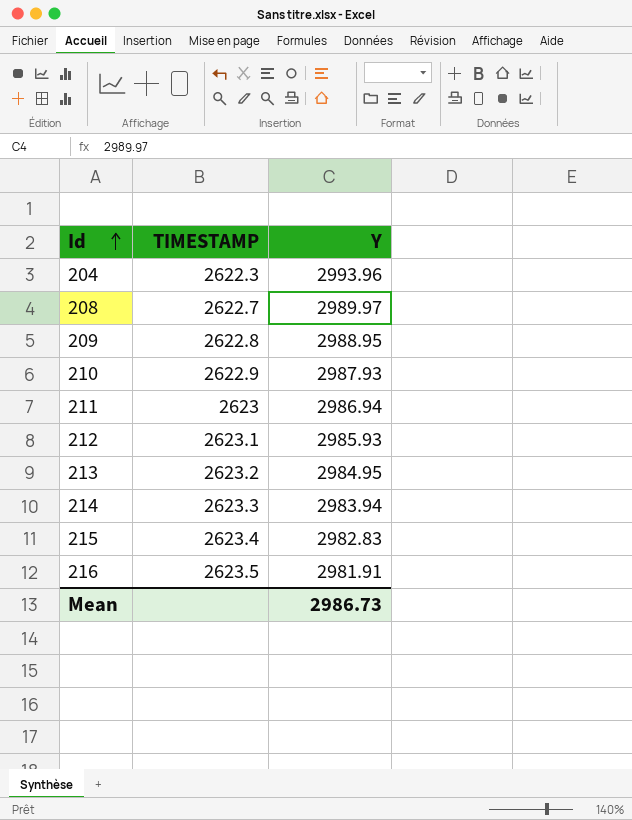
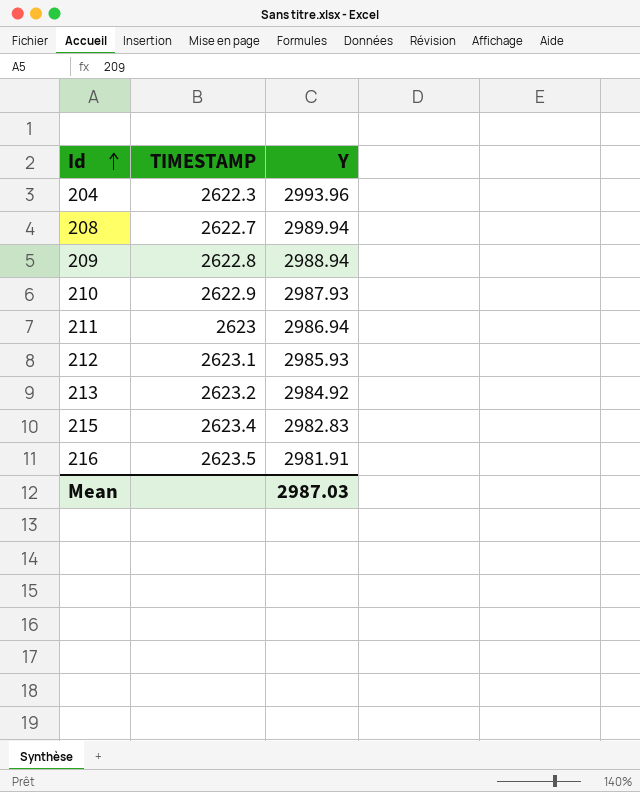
row 214: 2623.3 | 2983.94 -> none
208 | Y: 2989.97 -> 2989.94
209 | Y: 2988.95 -> 2988.94
213 | Y: 2984.95 -> 2984.92
Mean | Y: 2986.73 -> 2987.03

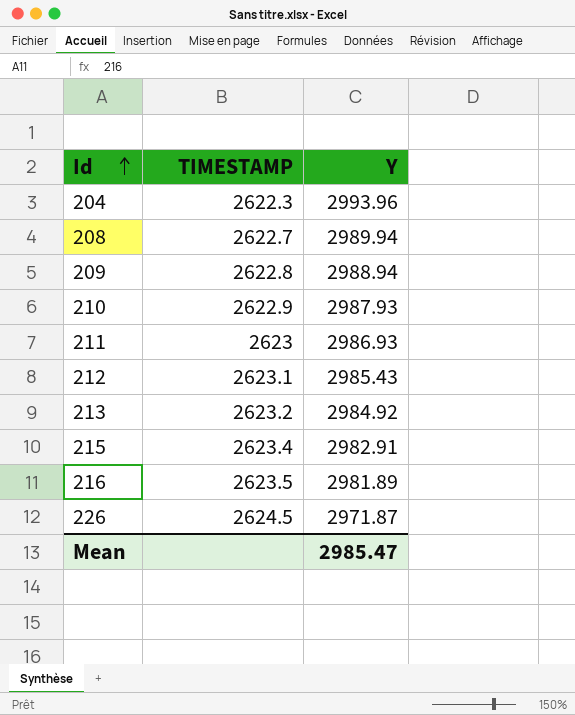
211 | Y: 2986.94 -> 2986.93
212 | Y: 2985.93 -> 2985.43
215 | Y: 2982.83 -> 2982.91
216 | Y: 2981.91 -> 2981.89
row 226: none -> 2624.5 | 2971.87
Mean | Y: 2987.03 -> 2985.47

